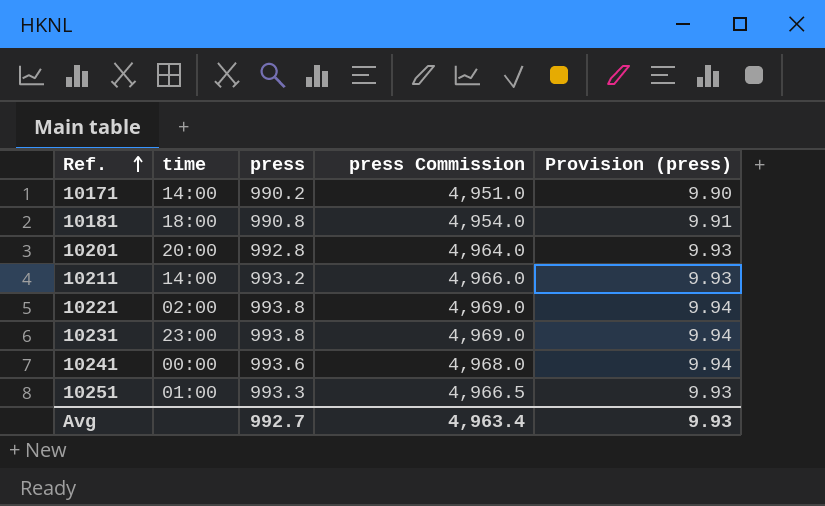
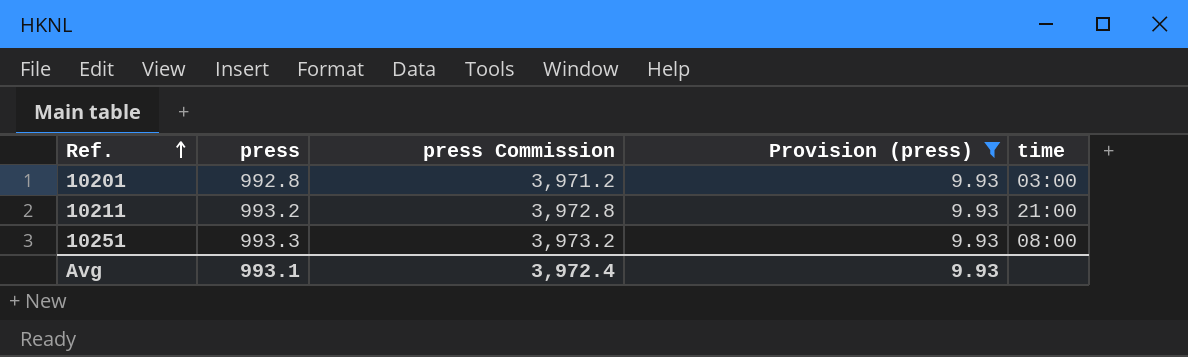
filter: none -> Provision (press) = 9.93
column press Commission | formula: [press] * 5 -> [press] * 4
column time | position: 2 -> 5
10201 | time: 20:00 -> 03:00
10211 | time: 14:00 -> 21:00
10251 | time: 01:00 -> 08:00
Avg | press: 992.7 -> 993.1
Avg | press Commission: 4,963.4 -> 3,972.4

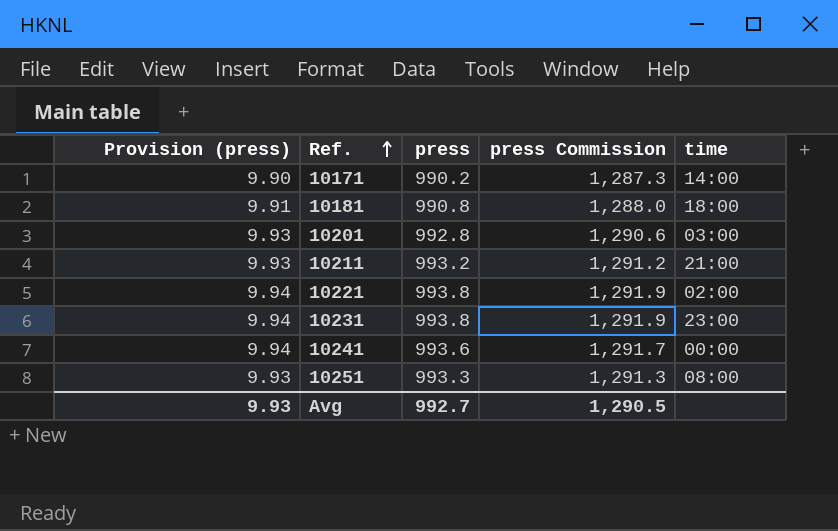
filter: Provision (press) = 9.93 -> none
column Provision (press) | position: 4 -> 1
column press Commission | formula: [press] * 4 -> [press] * 1.3
Avg | press: 993.1 -> 992.7
Avg | press Commission: 3,972.4 -> 1,290.5

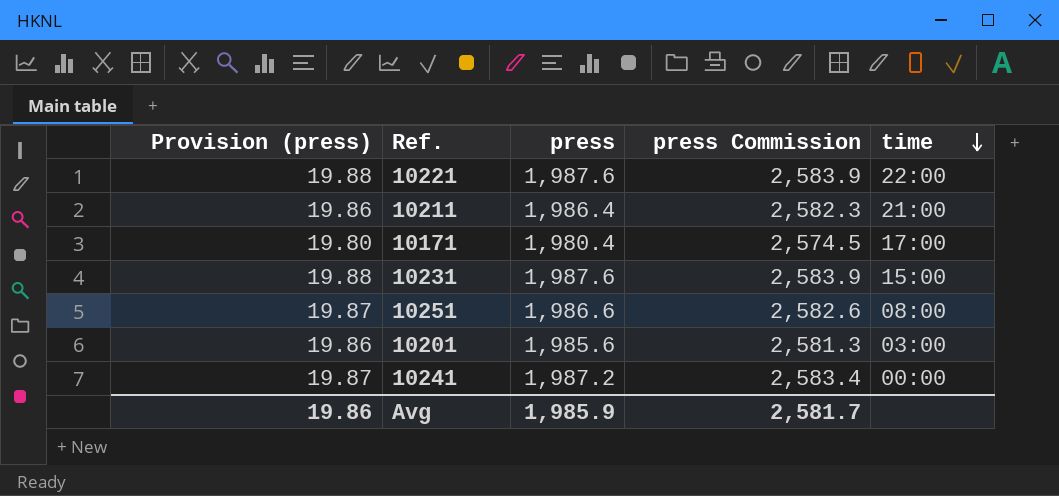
row order: Ref. ascending -> time descending
row 10181: 9.91 | 990.8 | 1,288.0 | 18:00 -> none
10221 | Provision (press): 9.94 -> 19.88
10221 | press: 993.8 -> 1,987.6
10221 | press Commission: 1,291.9 -> 2,583.9
10221 | time: 02:00 -> 22:00
10211 | Provision (press): 9.93 -> 19.86
10211 | press: 993.2 -> 1,986.4
10211 | press Commission: 1,291.2 -> 2,582.3
10171 | Provision (press): 9.90 -> 19.80
10171 | press: 990.2 -> 1,980.4
10171 | press Commission: 1,287.3 -> 2,574.5
10171 | time: 14:00 -> 17:00
10231 | Provision (press): 9.94 -> 19.88
10231 | press: 993.8 -> 1,987.6
10231 | press Commission: 1,291.9 -> 2,583.9
10231 | time: 23:00 -> 15:00
10251 | Provision (press): 9.93 -> 19.87
10251 | press: 993.3 -> 1,986.6
10251 | press Commission: 1,291.3 -> 2,582.6
10201 | Provision (press): 9.93 -> 19.86
10201 | press: 992.8 -> 1,985.6
10201 | press Commission: 1,290.6 -> 2,581.3
10241 | Provision (press): 9.94 -> 19.87
10241 | press: 993.6 -> 1,987.2
10241 | press Commission: 1,291.7 -> 2,583.4
Avg | Provision (press): 9.93 -> 19.86
Avg | press: 992.7 -> 1,985.9
Avg | press Commission: 1,290.5 -> 2,581.7

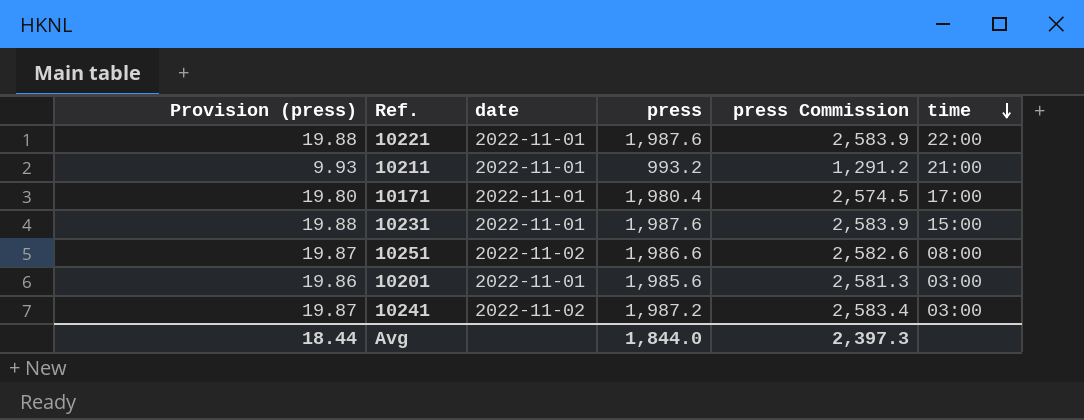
column date | position: none -> 3
10211 | Provision (press): 19.86 -> 9.93
10211 | press: 1,986.4 -> 993.2
10211 | press Commission: 2,582.3 -> 1,291.2
10241 | time: 00:00 -> 03:00
Avg | Provision (press): 19.86 -> 18.44
Avg | press: 1,985.9 -> 1,844.0
Avg | press Commission: 2,581.7 -> 2,397.3

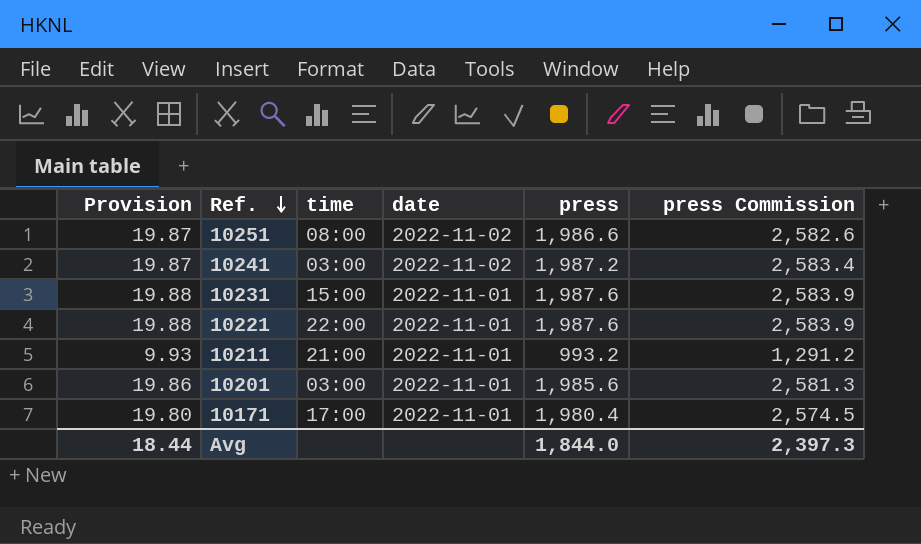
row order: time descending -> Ref. descending
column name: Provision (press) -> Provision
column time | position: 6 -> 3

